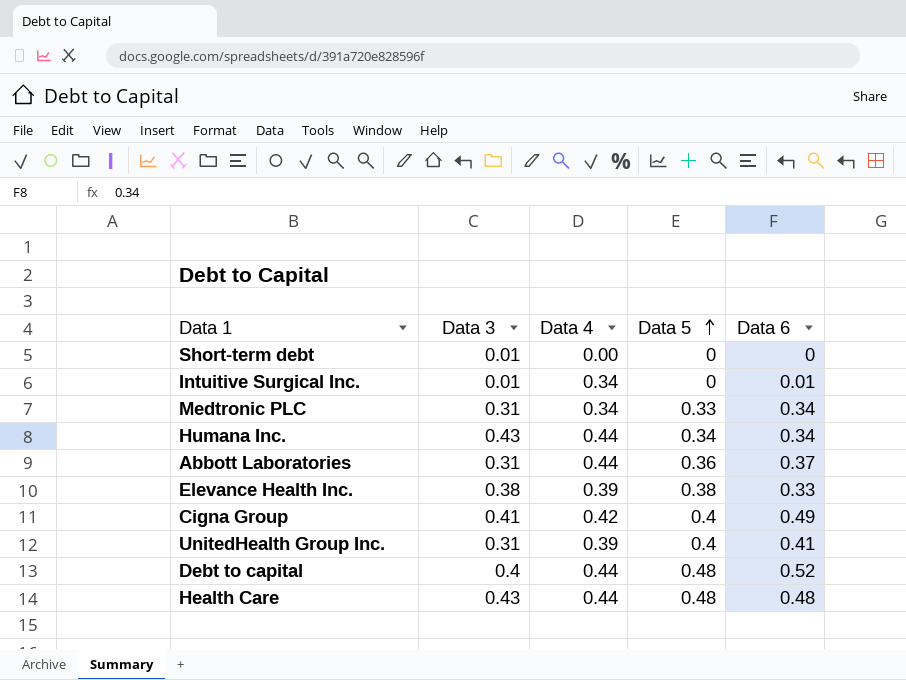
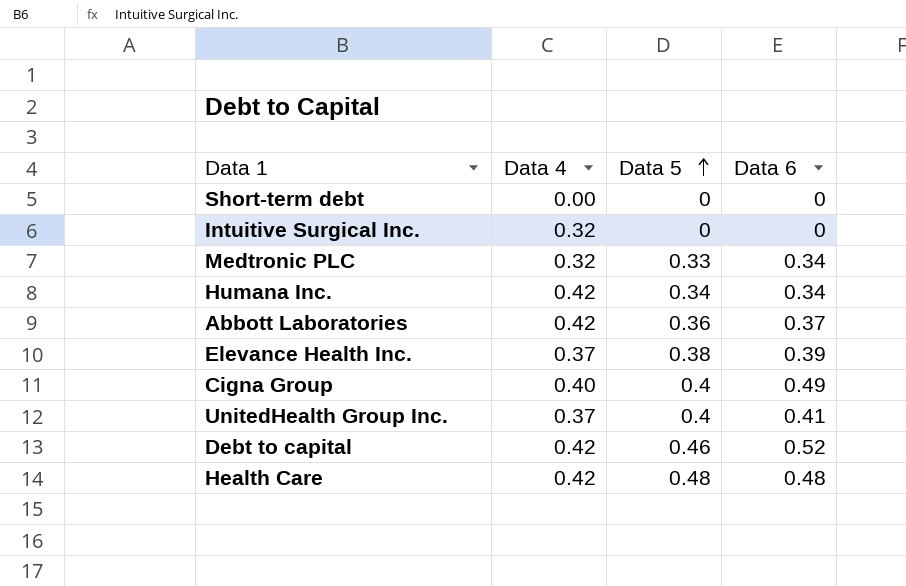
column Data 3 | position: 2 -> none
Intuitive Surgical Inc. | Data 4: 0.34 -> 0.32
Intuitive Surgical Inc. | Data 6: 0.01 -> 0
Medtronic PLC | Data 4: 0.34 -> 0.32
Humana Inc. | Data 4: 0.44 -> 0.42
Abbott Laboratories | Data 4: 0.44 -> 0.42
Elevance Health Inc. | Data 4: 0.39 -> 0.37
Elevance Health Inc. | Data 6: 0.33 -> 0.39
Cigna Group | Data 4: 0.42 -> 0.40
UnitedHealth Group Inc. | Data 4: 0.39 -> 0.37
Debt to capital | Data 4: 0.44 -> 0.42
Debt to capital | Data 5: 0.48 -> 0.46
Health Care | Data 4: 0.44 -> 0.42

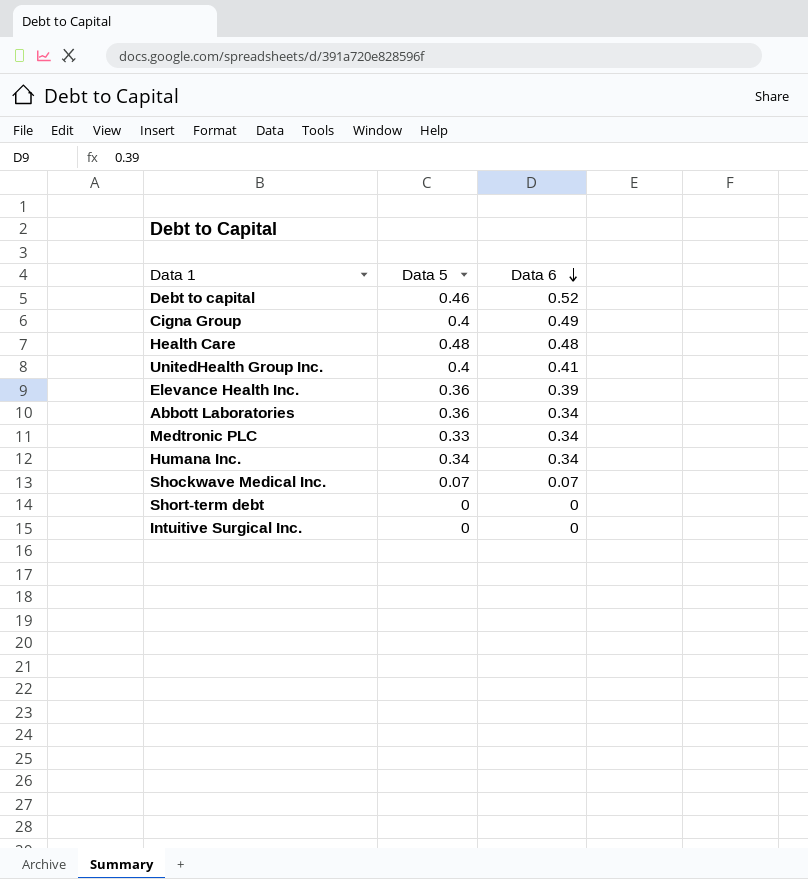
row order: Data 5 ascending -> Data 6 descending
column Data 4 | position: 2 -> none
Elevance Health Inc. | Data 5: 0.38 -> 0.36
Abbott Laboratories | Data 6: 0.37 -> 0.34
row Shockwave Medical Inc.: none -> 0.07 | 0.07

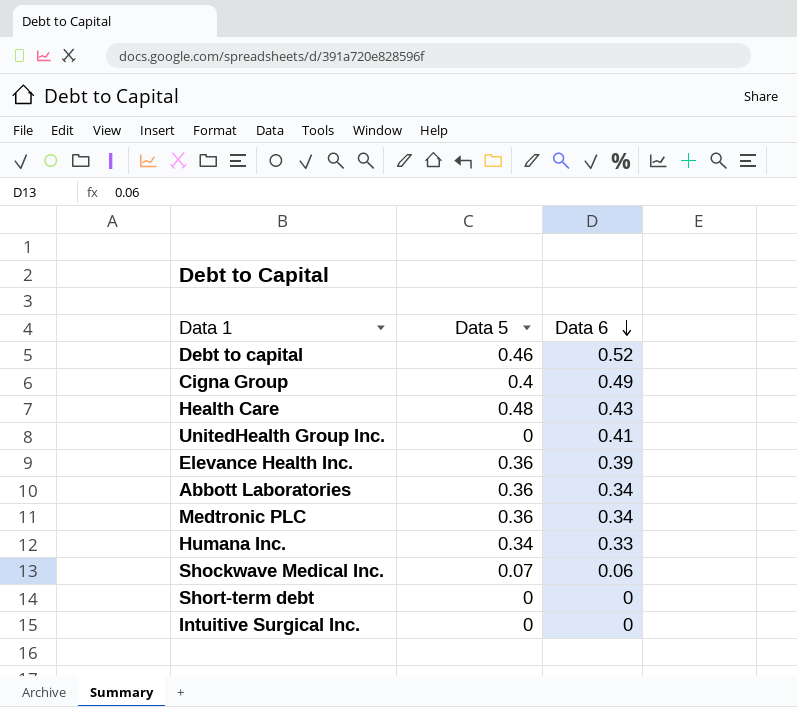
Health Care | Data 6: 0.48 -> 0.43
UnitedHealth Group Inc. | Data 5: 0.4 -> 0
Medtronic PLC | Data 5: 0.33 -> 0.36
Humana Inc. | Data 6: 0.34 -> 0.33
Shockwave Medical Inc. | Data 6: 0.07 -> 0.06

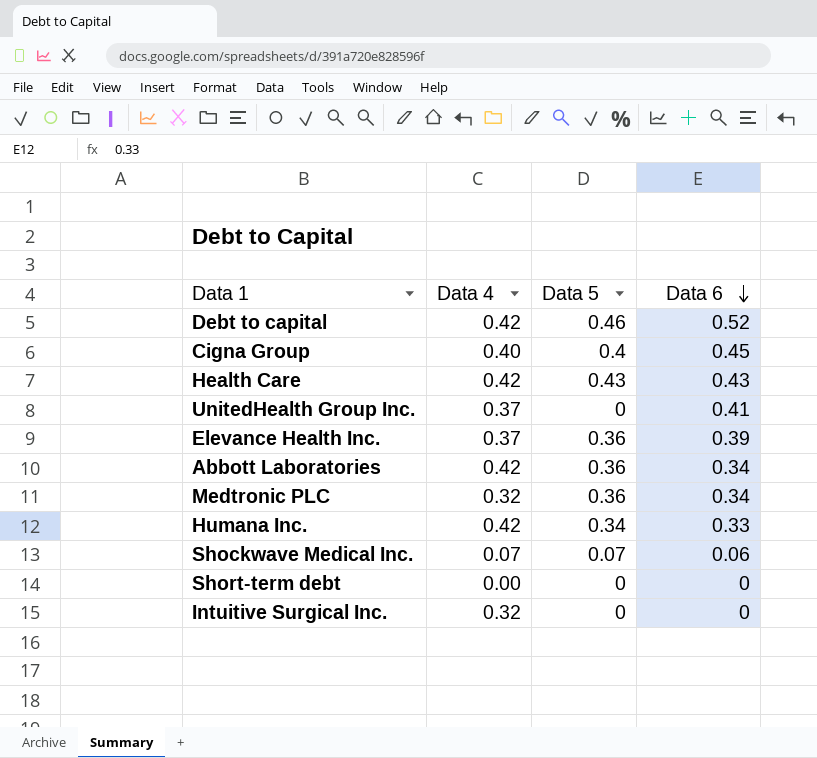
column Data 4 | position: none -> 2
Cigna Group | Data 6: 0.49 -> 0.45
Health Care | Data 5: 0.48 -> 0.43

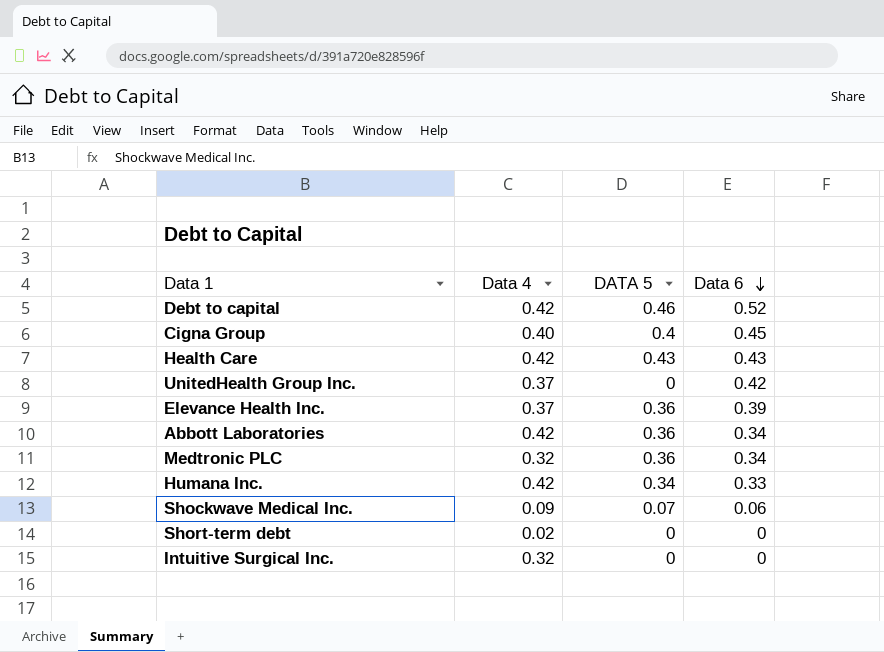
column name: Data 5 -> DATA 5
UnitedHealth Group Inc. | Data 6: 0.41 -> 0.42
Shockwave Medical Inc. | Data 4: 0.07 -> 0.09
Short-term debt | Data 4: 0.00 -> 0.02

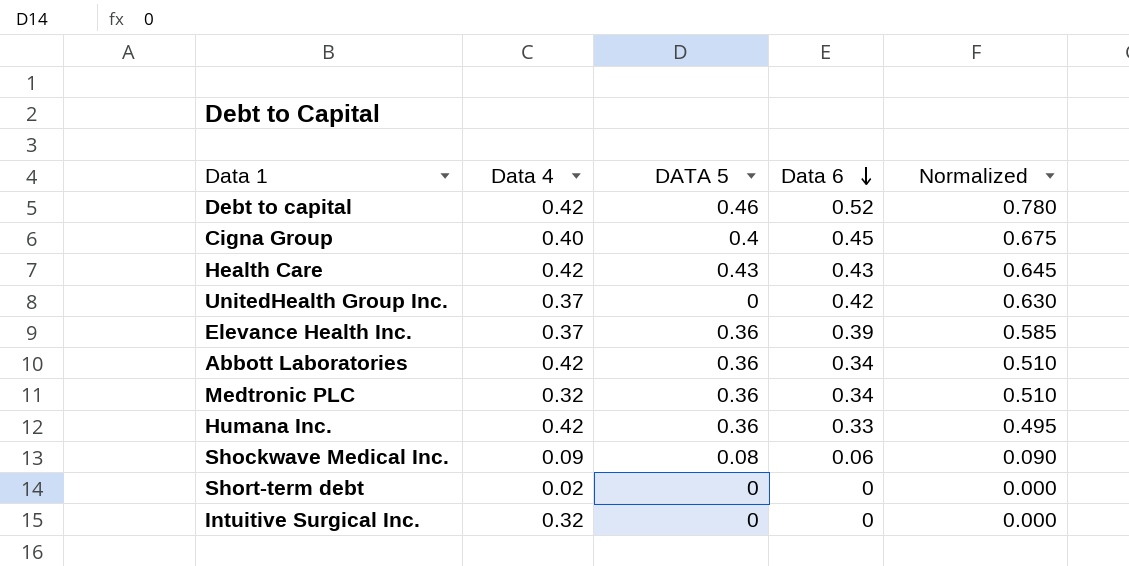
column Normalized | formula: none -> [Data 6] * 1.5
Humana Inc. | DATA 5: 0.34 -> 0.36
Shockwave Medical Inc. | DATA 5: 0.07 -> 0.08

